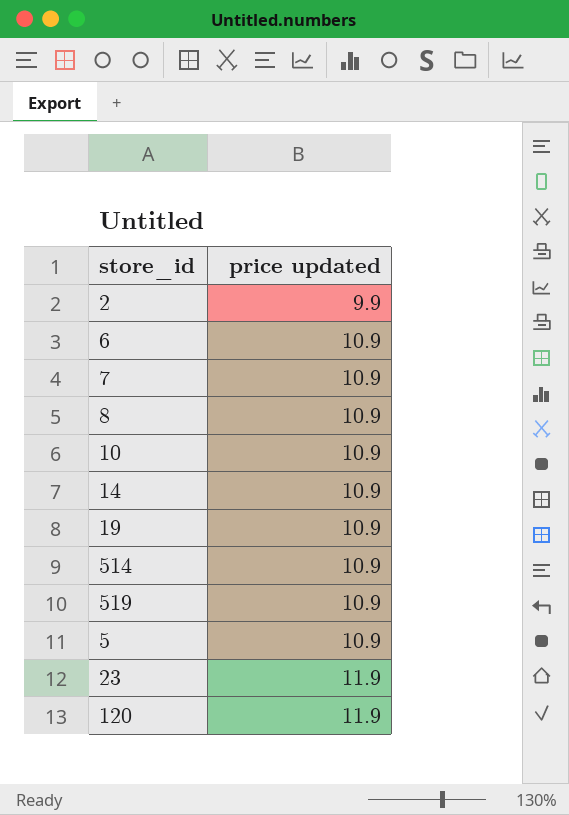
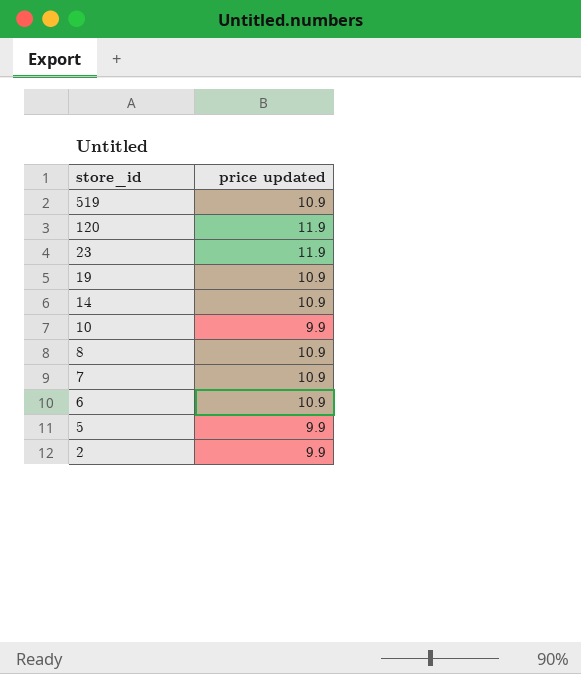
row order: price updated ascending -> store_id descending
row 514: 10.9 -> none
10 | price updated: 10.9 -> 9.9
5 | price updated: 10.9 -> 9.9

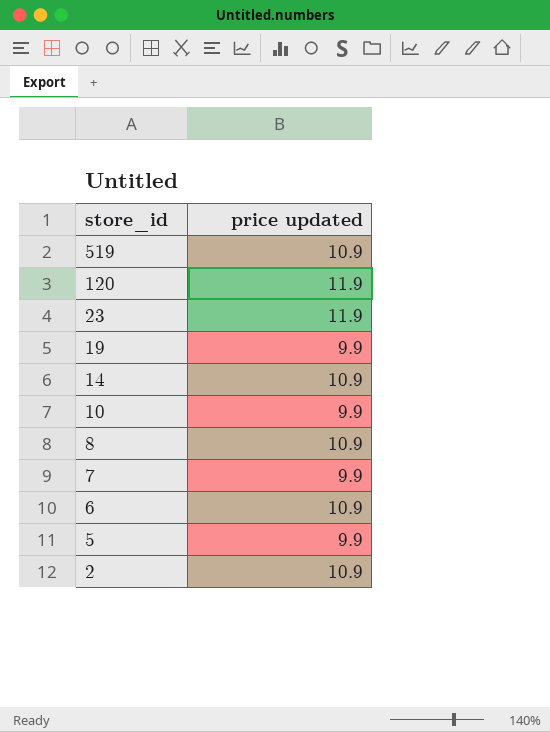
19 | price updated: 10.9 -> 9.9
7 | price updated: 10.9 -> 9.9
2 | price updated: 9.9 -> 10.9

